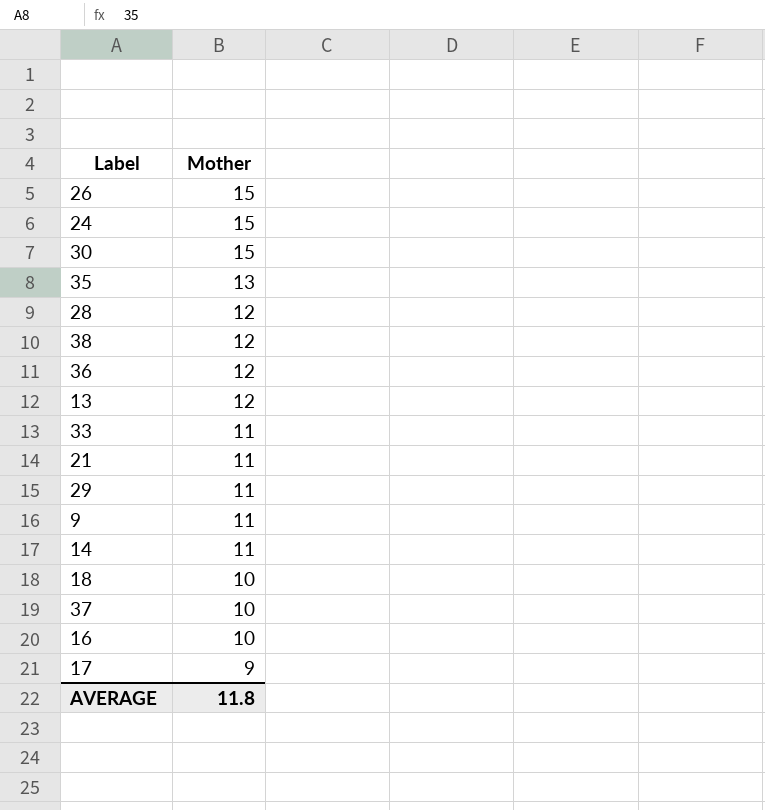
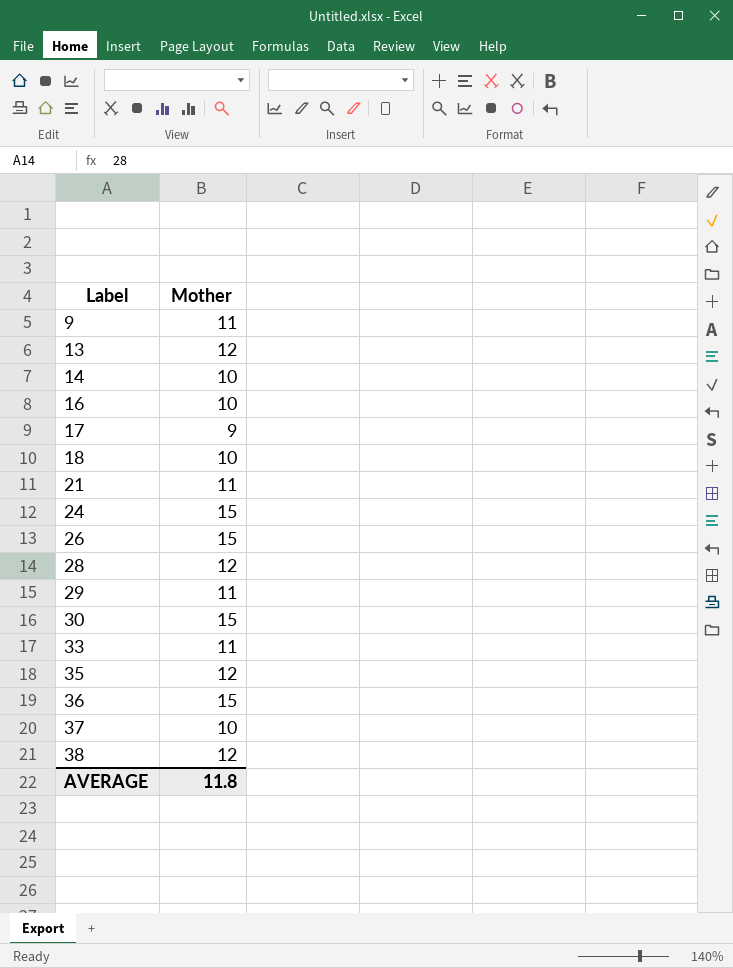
row order: Mother descending -> Label ascending
14 | Mother: 11 -> 10
35 | Mother: 13 -> 12
36 | Mother: 12 -> 15

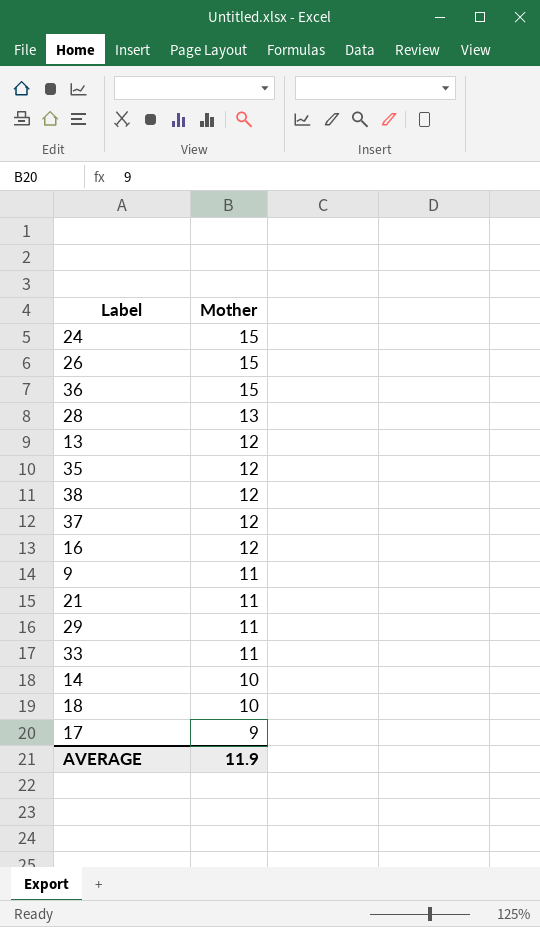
row order: Label ascending -> Mother descending
row 30: 15 -> none
28 | Mother: 12 -> 13
37 | Mother: 10 -> 12
16 | Mother: 10 -> 12
AVERAGE | Mother: 11.8 -> 11.9

